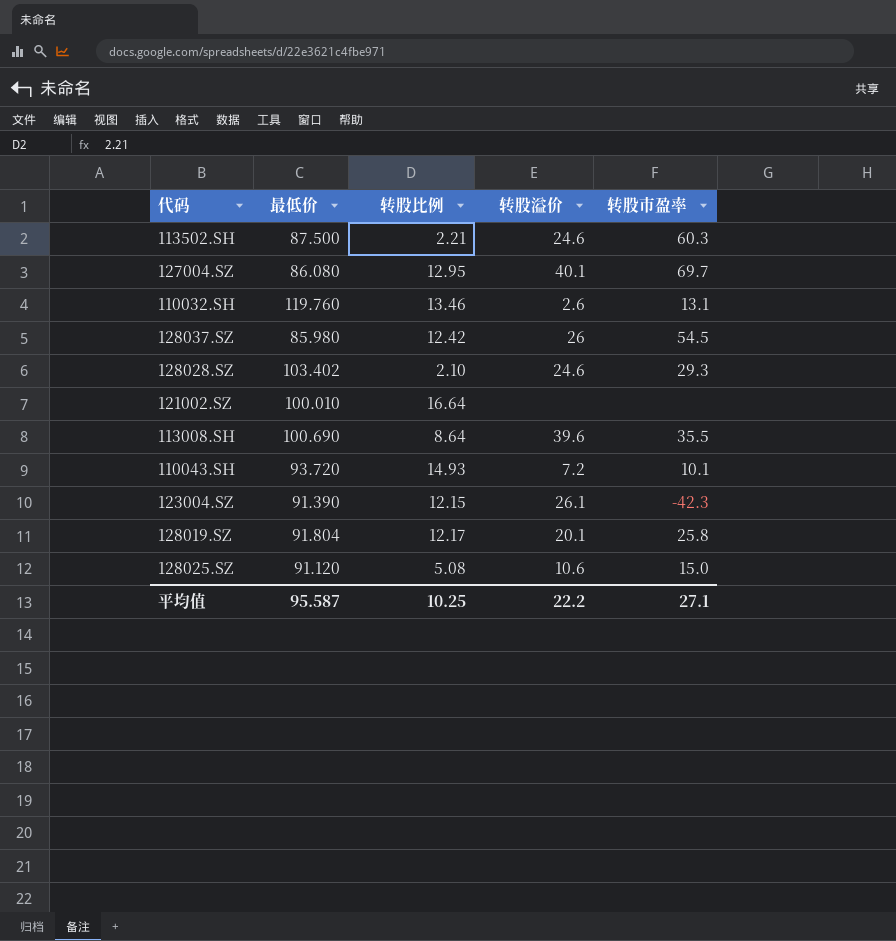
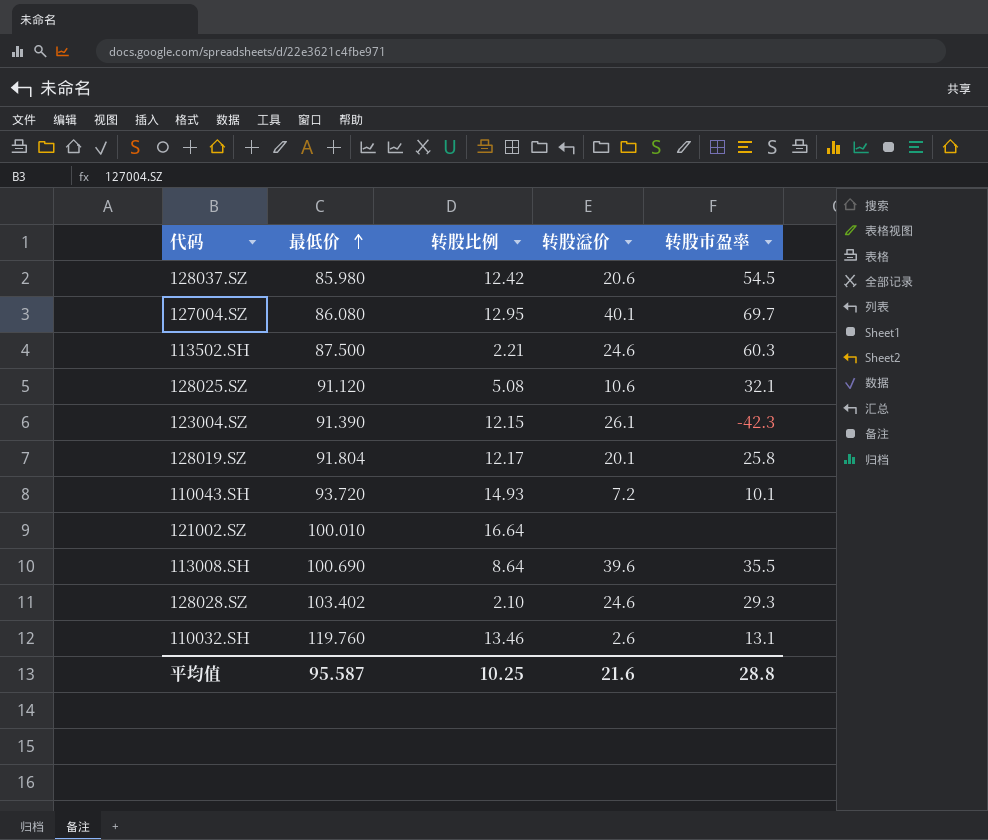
row order: none -> 最低价 ascending
128037.SZ | 转股溢价: 26 -> 20.6
128025.SZ | 转股市盈率: 15.0 -> 32.1
平均值 | 转股溢价: 22.2 -> 21.6
平均值 | 转股市盈率: 27.1 -> 28.8

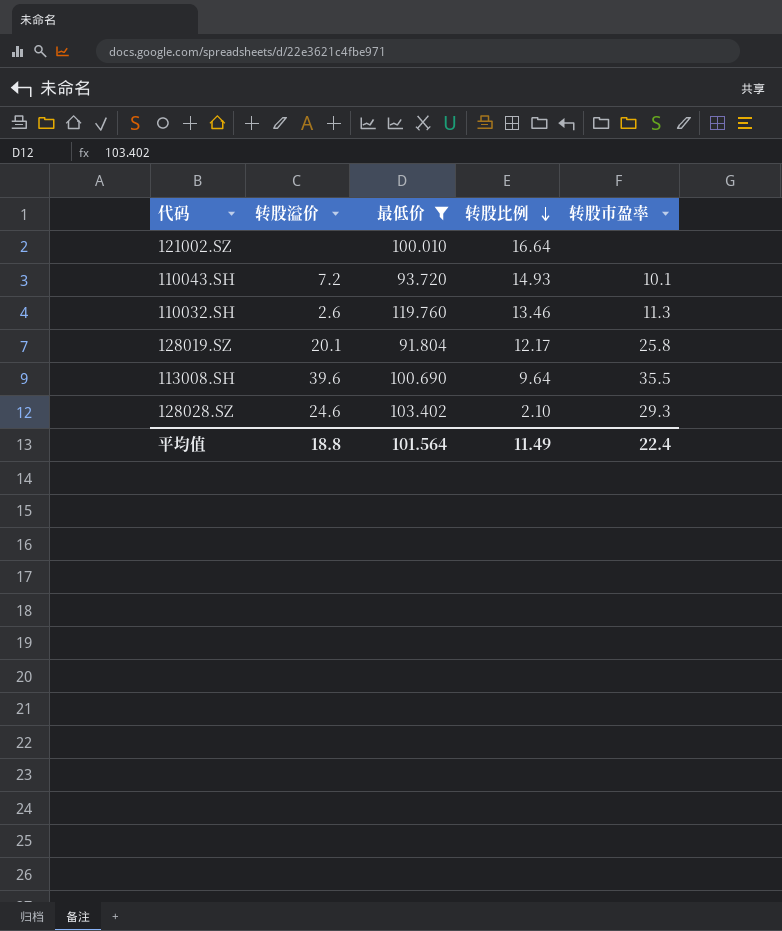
filter: none -> 最低价 >= 91.804
row order: 最低价 ascending -> 转股比例 descending
column 转股溢价 | position: 4 -> 2
110032.SH | 转股市盈率: 13.1 -> 11.3
113008.SH | 转股比例: 8.64 -> 9.64
平均值 | 转股溢价: 21.6 -> 18.8
平均值 | 最低价: 95.587 -> 101.564
平均值 | 转股比例: 10.25 -> 11.49
平均值 | 转股市盈率: 28.8 -> 22.4

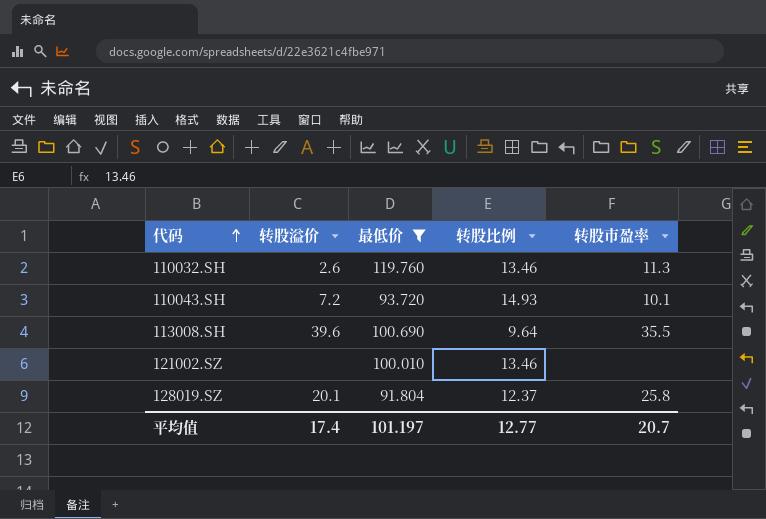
row order: 转股比例 descending -> 代码 ascending
row 128028.SZ: 24.6 | 103.402 | 2.10 | 29.3 -> none
121002.SZ | 转股比例: 16.64 -> 13.46
128019.SZ | 转股比例: 12.17 -> 12.37
平均值 | 转股溢价: 18.8 -> 17.4
平均值 | 最低价: 101.564 -> 101.197
平均值 | 转股比例: 11.49 -> 12.77
平均值 | 转股市盈率: 22.4 -> 20.7

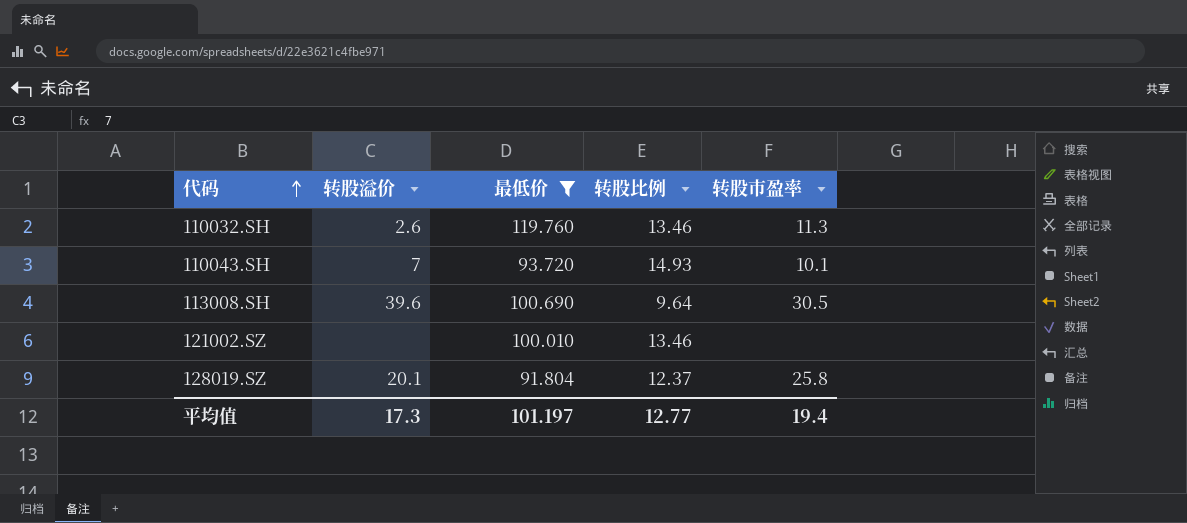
110043.SH | 转股溢价: 7.2 -> 7
113008.SH | 转股市盈率: 35.5 -> 30.5
平均值 | 转股溢价: 17.4 -> 17.3
平均值 | 转股市盈率: 20.7 -> 19.4

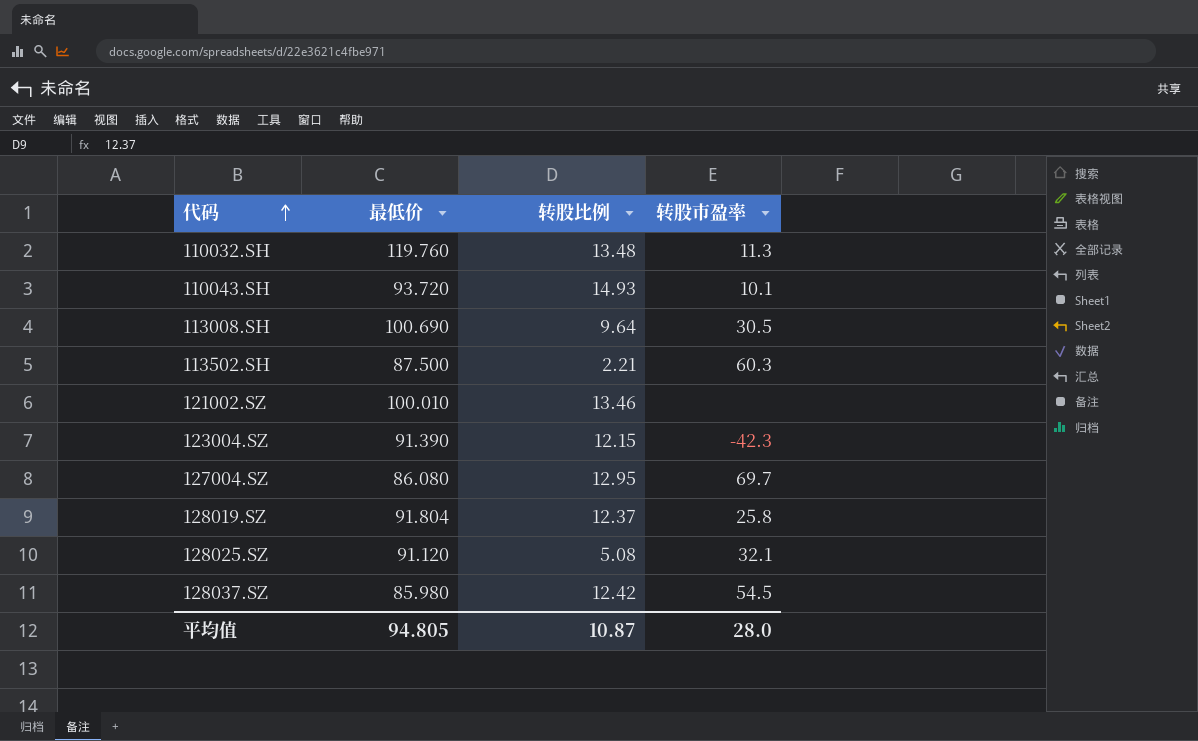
filter: 最低价 >= 91.804 -> none
column 转股溢价 | position: 2 -> none
110032.SH | 转股比例: 13.46 -> 13.48
平均值 | 最低价: 101.197 -> 94.805
平均值 | 转股比例: 12.77 -> 10.87
平均值 | 转股市盈率: 19.4 -> 28.0

